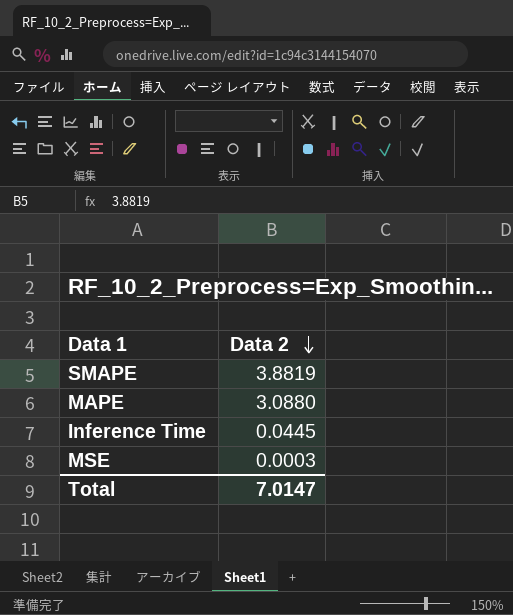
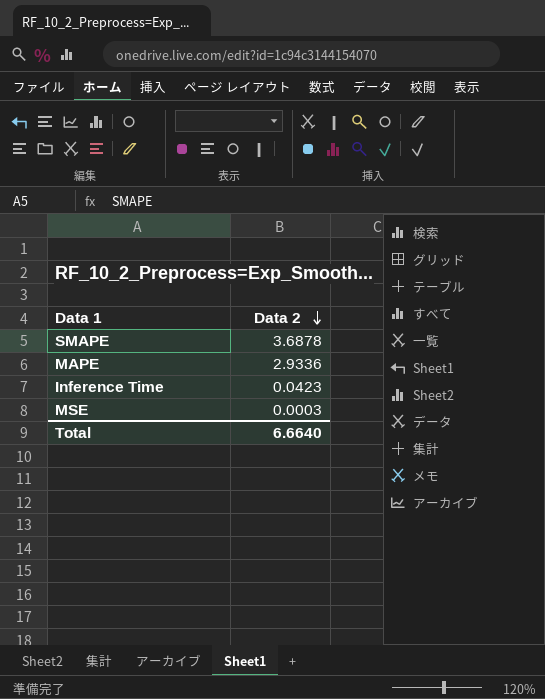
SMAPE | Data 2: 3.8819 -> 3.6878
MAPE | Data 2: 3.0880 -> 2.9336
Inference Time | Data 2: 0.0445 -> 0.0423
Total | Data 2: 7.0147 -> 6.6640

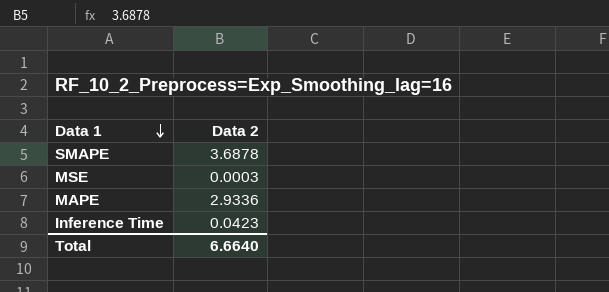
row order: Data 2 descending -> Data 1 descending

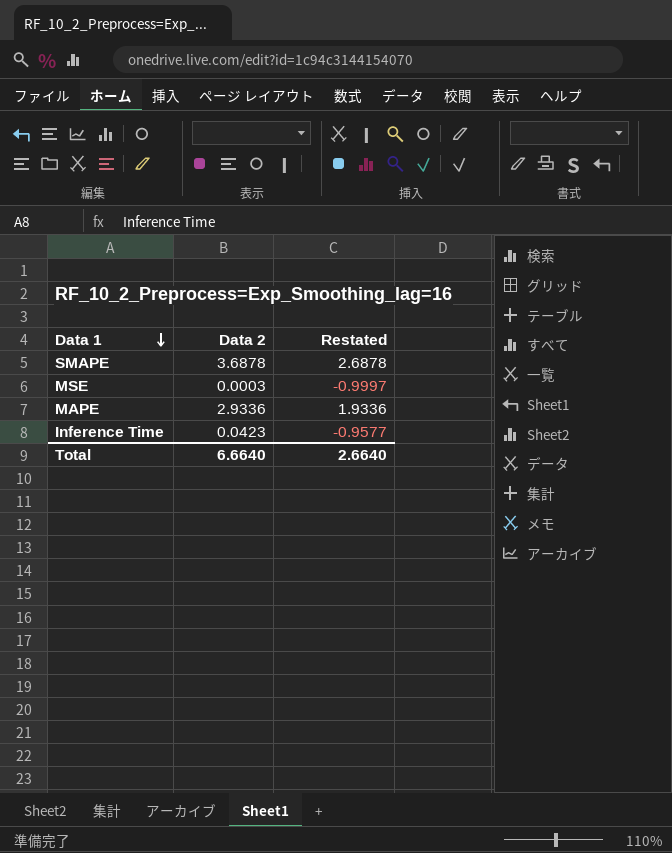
column Restated | formula: none -> [Data 2] - 1

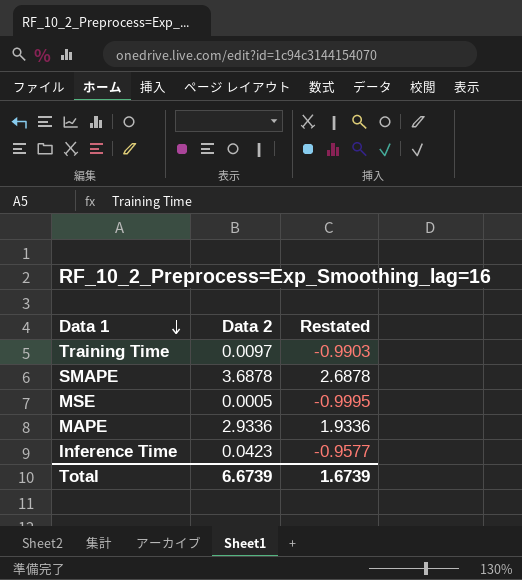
row Training Time: none -> 0.0097 | -0.9903
MSE | Data 2: 0.0003 -> 0.0005
MSE | Restated: -0.9997 -> -0.9995
Total | Data 2: 6.6640 -> 6.6739
Total | Restated: 2.6640 -> 1.6739

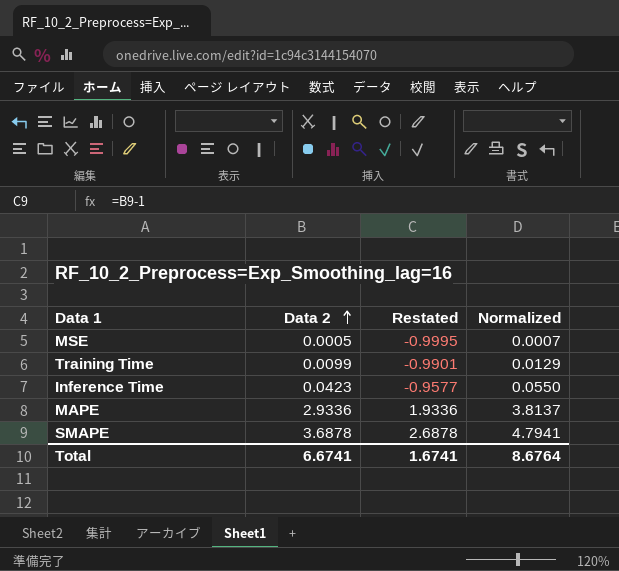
row order: Data 1 descending -> Data 2 ascending
column Normalized | formula: none -> [Data 2] * 1.3
Training Time | Data 2: 0.0097 -> 0.0099
Training Time | Restated: -0.9903 -> -0.9901
Total | Data 2: 6.6739 -> 6.6741
Total | Restated: 1.6739 -> 1.6741

